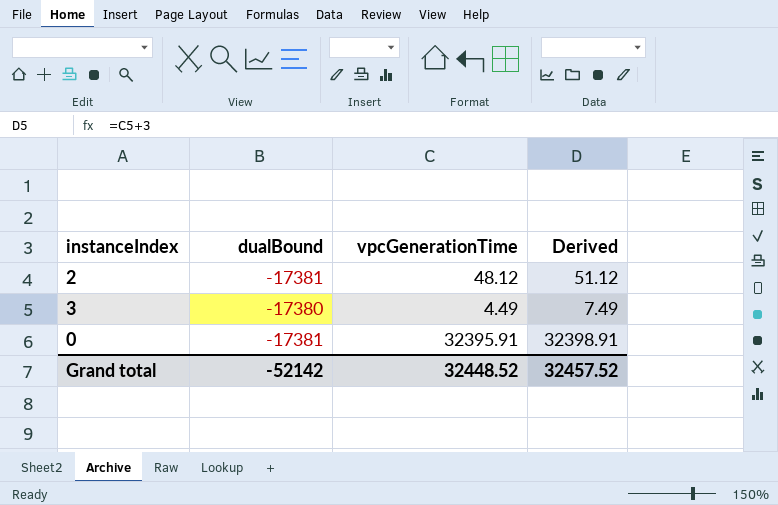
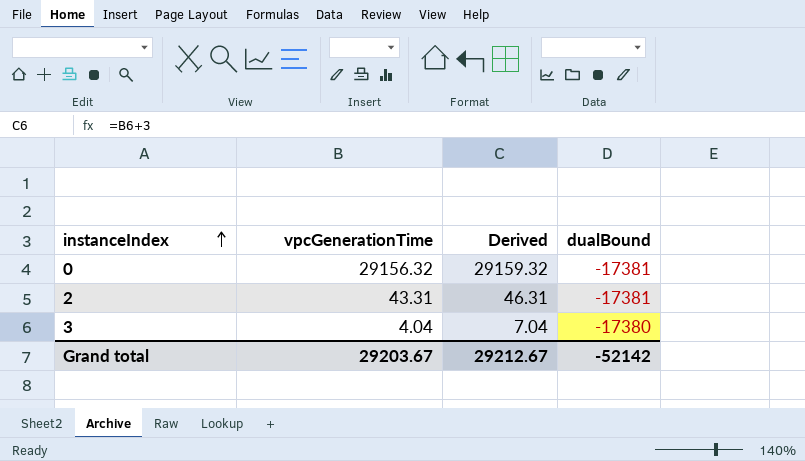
row order: none -> instanceIndex ascending
column dualBound | position: 2 -> 4
0 | vpcGenerationTime: 32395.91 -> 29156.32
0 | Derived: 32398.91 -> 29159.32
2 | vpcGenerationTime: 48.12 -> 43.31
2 | Derived: 51.12 -> 46.31
3 | vpcGenerationTime: 4.49 -> 4.04
3 | Derived: 7.49 -> 7.04
Grand total | vpcGenerationTime: 32448.52 -> 29203.67
Grand total | Derived: 32457.52 -> 29212.67

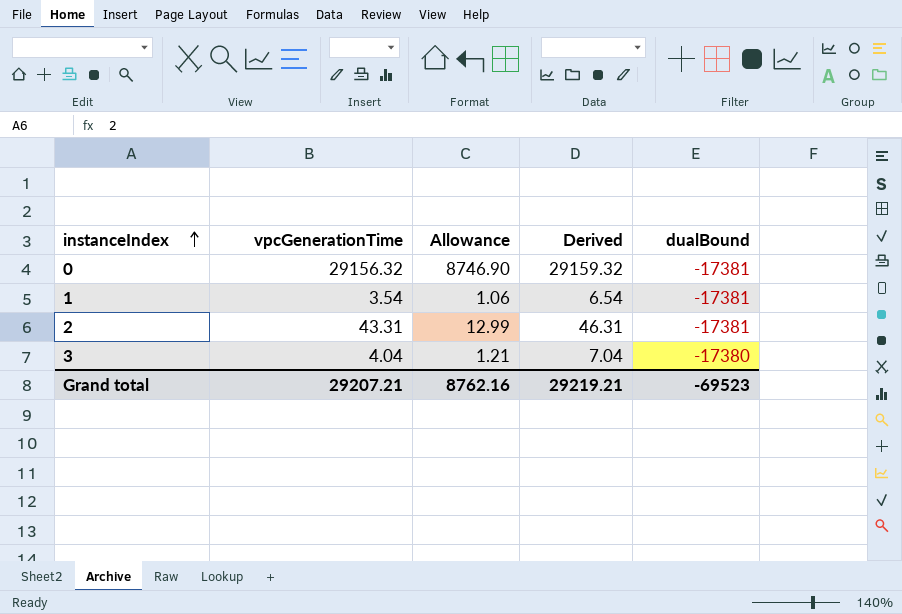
column Allowance | formula: none -> [vpcGenerationTime] * 0.3
row 1: none -> 3.54 | 1.06 | 6.54 | -17381
Grand total | vpcGenerationTime: 29203.67 -> 29207.21
Grand total | Derived: 29212.67 -> 29219.21
Grand total | dualBound: -52142 -> -69523

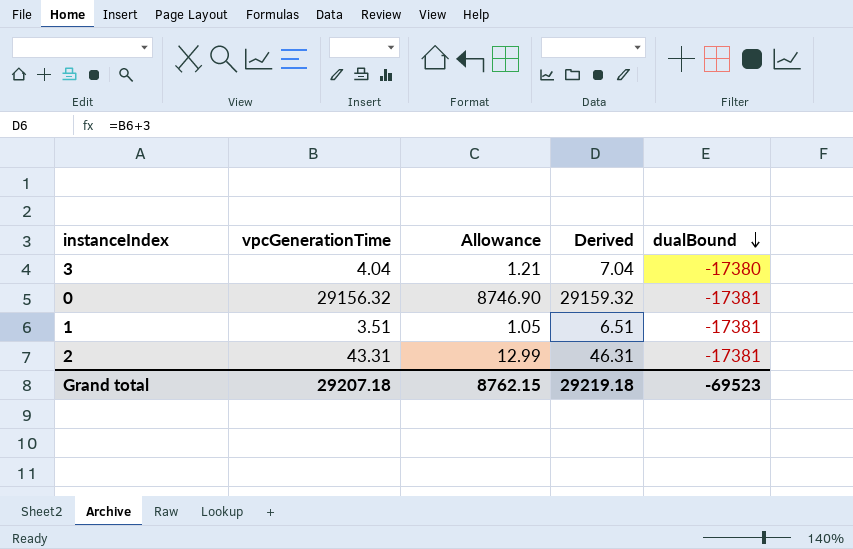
row order: instanceIndex ascending -> dualBound descending
1 | vpcGenerationTime: 3.54 -> 3.51
1 | Allowance: 1.06 -> 1.05
1 | Derived: 6.54 -> 6.51
Grand total | vpcGenerationTime: 29207.21 -> 29207.18
Grand total | Allowance: 8762.16 -> 8762.15
Grand total | Derived: 29219.21 -> 29219.18

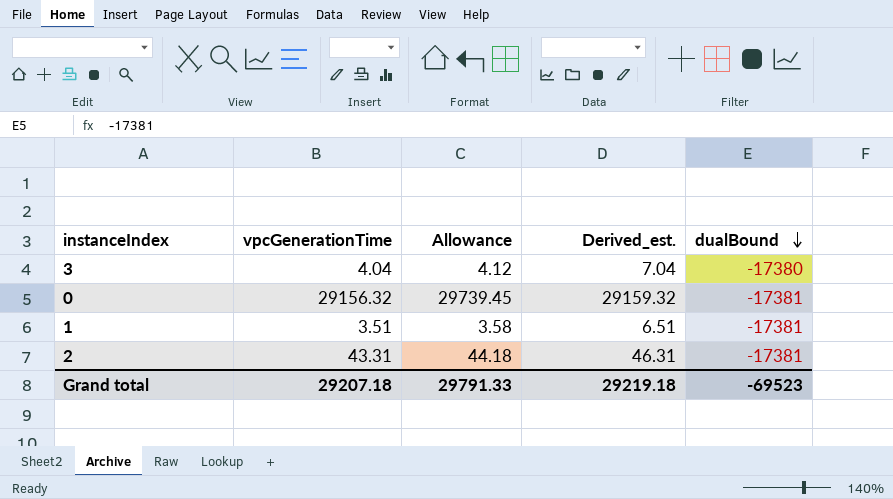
column Allowance | formula: [vpcGenerationTime] * 0.3 -> [vpcGenerationTime] * 1.02
column name: Derived -> Derived_est.
Grand total | Allowance: 8762.15 -> 29791.33

